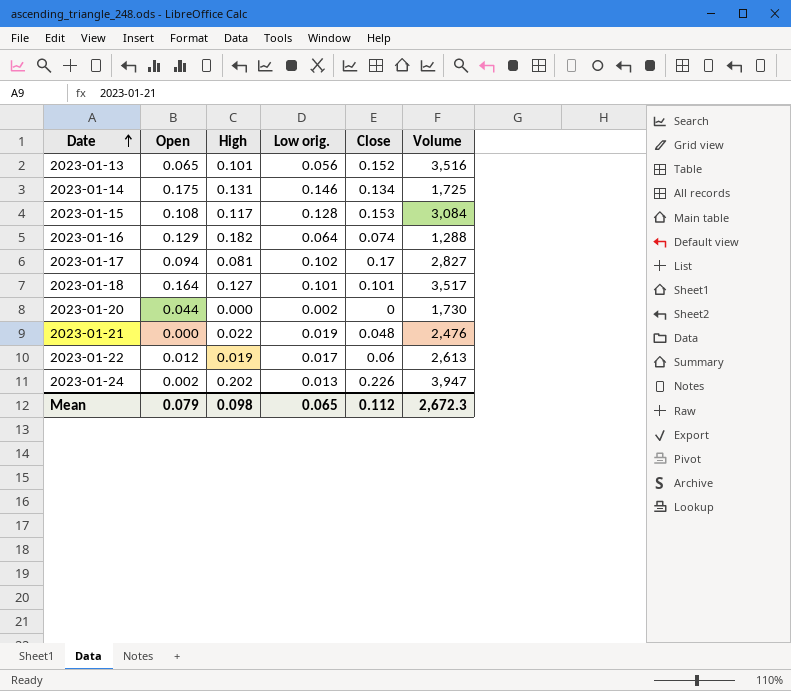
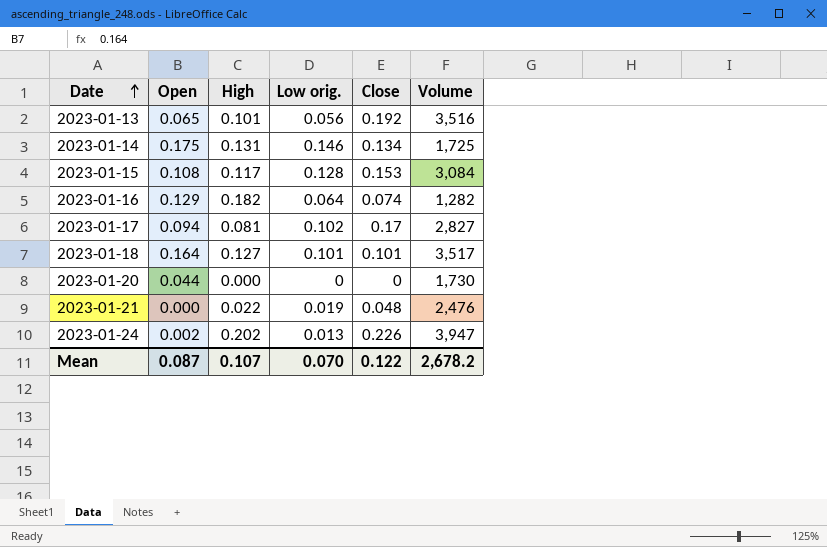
row 2023-01-22: 0.012 | 0.019 | 0.017 | 0.06 | 2,613 -> none
2023-01-13 | Close: 0.152 -> 0.192
2023-01-16 | Volume: 1,288 -> 1,282
2023-01-20 | Low orig.: 0.002 -> 0
Mean | Open: 0.079 -> 0.087
Mean | High: 0.098 -> 0.107
Mean | Low orig.: 0.065 -> 0.070
Mean | Close: 0.112 -> 0.122
Mean | Volume: 2,672.3 -> 2,678.2

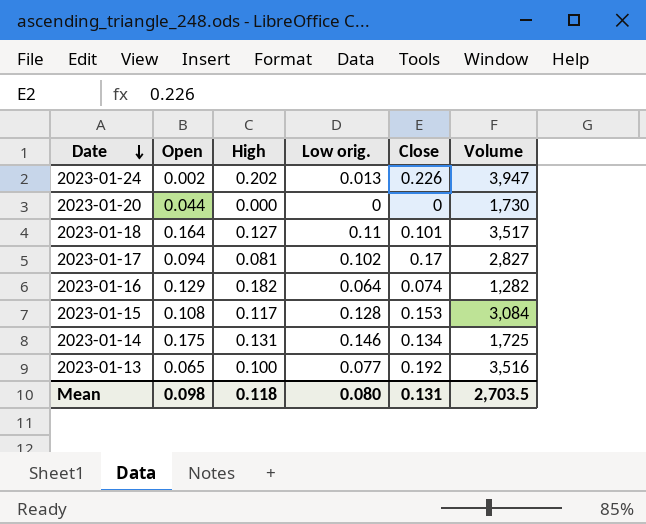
row order: Date ascending -> Date descending
row 2023-01-21: 0.000 | 0.022 | 0.019 | 0.048 | 2,476 -> none
2023-01-18 | Low orig.: 0.101 -> 0.11
2023-01-13 | High: 0.101 -> 0.100
2023-01-13 | Low orig.: 0.056 -> 0.077
Mean | Open: 0.087 -> 0.098
Mean | High: 0.107 -> 0.118
Mean | Low orig.: 0.070 -> 0.080
Mean | Close: 0.122 -> 0.131
Mean | Volume: 2,678.2 -> 2,703.5

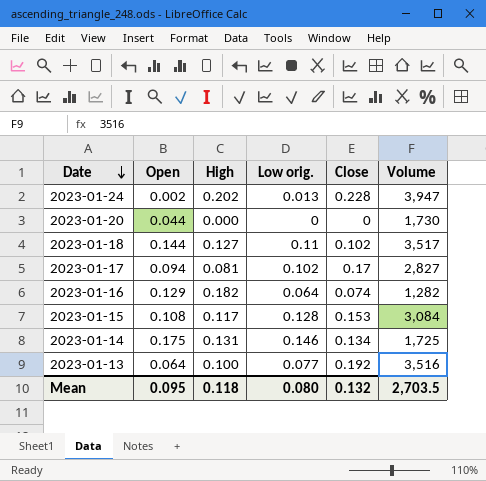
2023-01-24 | Close: 0.226 -> 0.228
2023-01-18 | Open: 0.164 -> 0.144
2023-01-18 | Close: 0.101 -> 0.102
2023-01-13 | Open: 0.065 -> 0.064
Mean | Open: 0.098 -> 0.095
Mean | Close: 0.131 -> 0.132

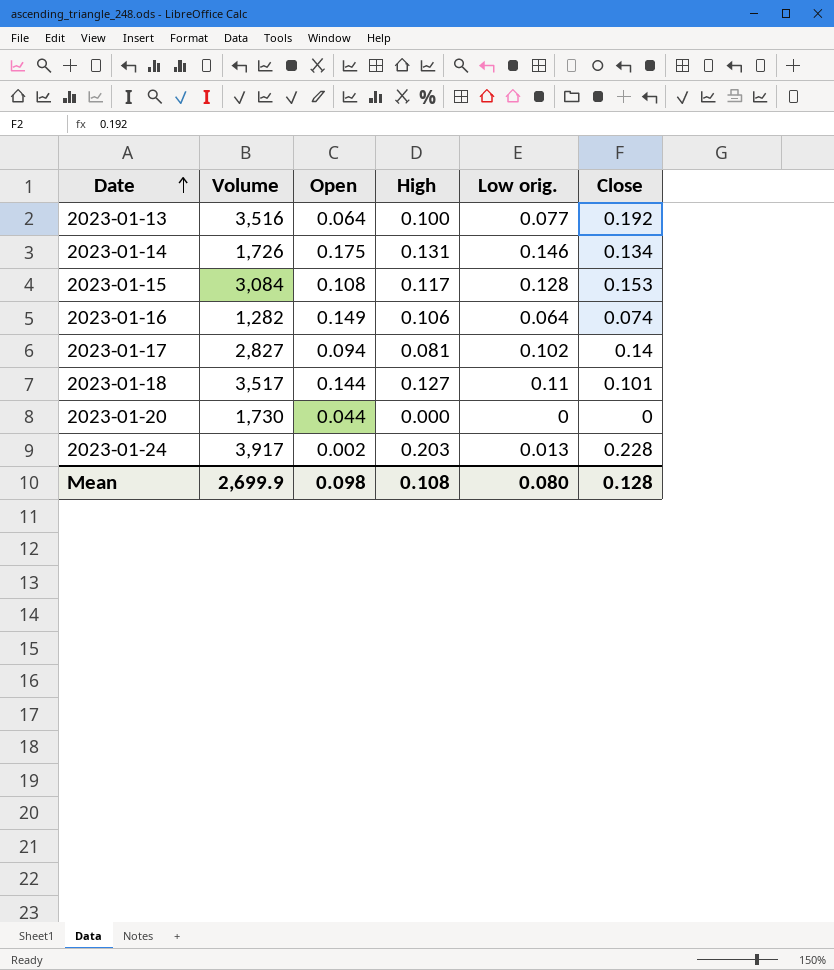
row order: Date descending -> Date ascending
column Volume | position: 6 -> 2
2023-01-14 | Volume: 1,725 -> 1,726
2023-01-16 | Open: 0.129 -> 0.149
2023-01-16 | High: 0.182 -> 0.106
2023-01-17 | Close: 0.17 -> 0.14
2023-01-18 | Close: 0.102 -> 0.101
2023-01-24 | Volume: 3,947 -> 3,917
2023-01-24 | High: 0.202 -> 0.203
Mean | Volume: 2,703.5 -> 2,699.9
Mean | Open: 0.095 -> 0.098
Mean | High: 0.118 -> 0.108
Mean | Close: 0.132 -> 0.128

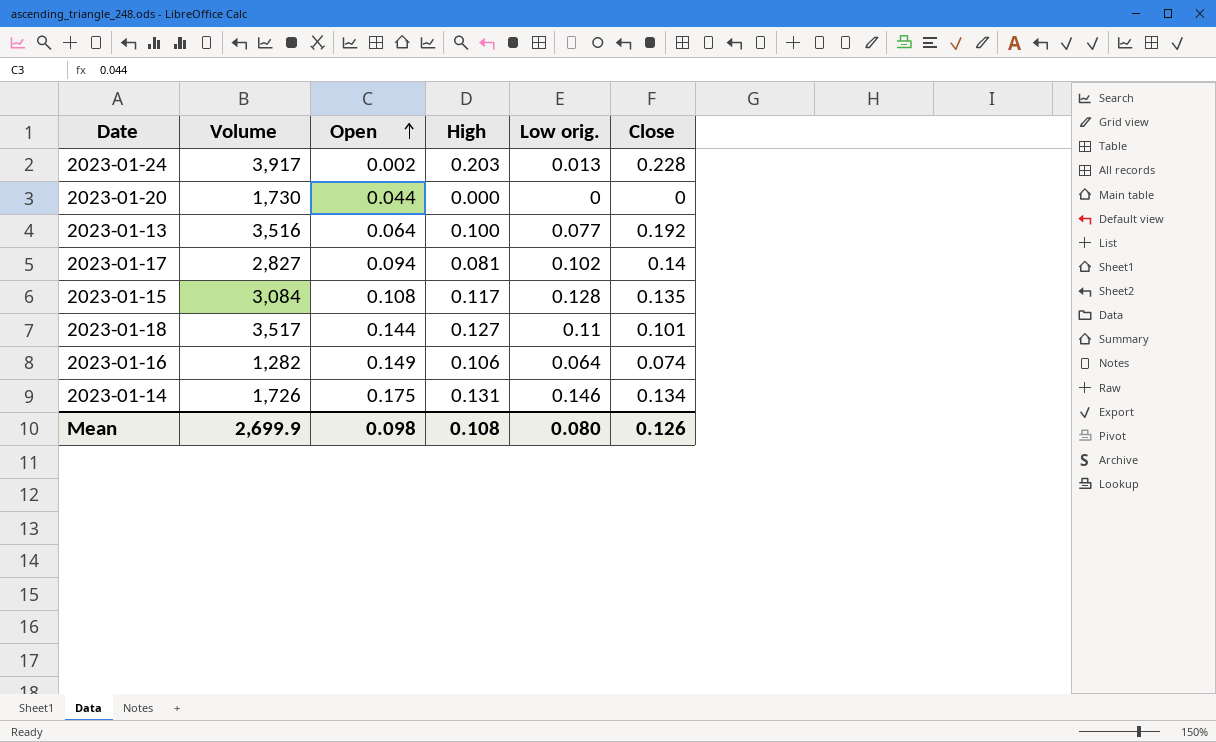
row order: Date ascending -> Open ascending
2023-01-15 | Close: 0.153 -> 0.135
Mean | Close: 0.128 -> 0.126

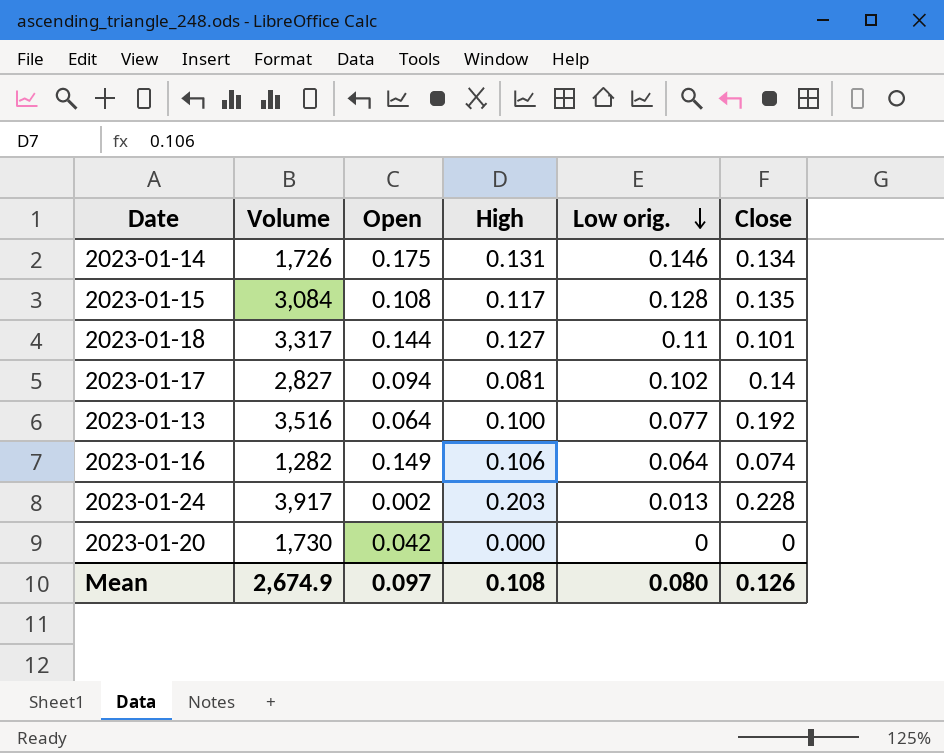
row order: Open ascending -> Low orig. descending
2023-01-18 | Volume: 3,517 -> 3,317
2023-01-20 | Open: 0.044 -> 0.042
Mean | Volume: 2,699.9 -> 2,674.9
Mean | Open: 0.098 -> 0.097

